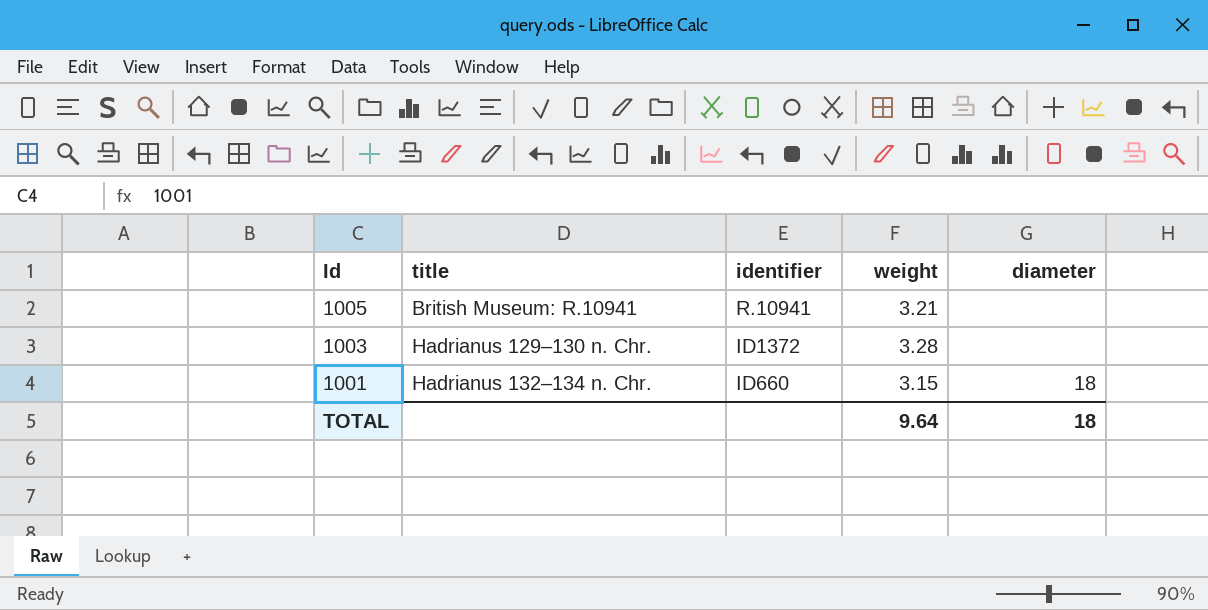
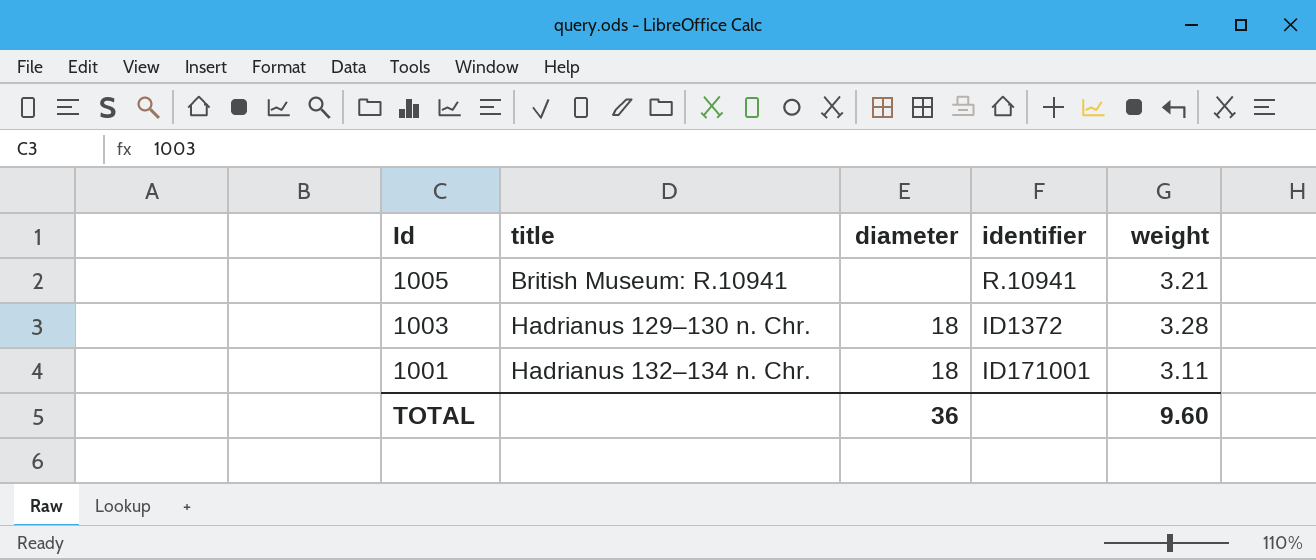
column diameter | position: 5 -> 3
1003 | diameter: none -> 18
1001 | identifier: ID660 -> ID171001
1001 | weight: 3.15 -> 3.11
TOTAL | diameter: 18 -> 36
TOTAL | weight: 9.64 -> 9.60

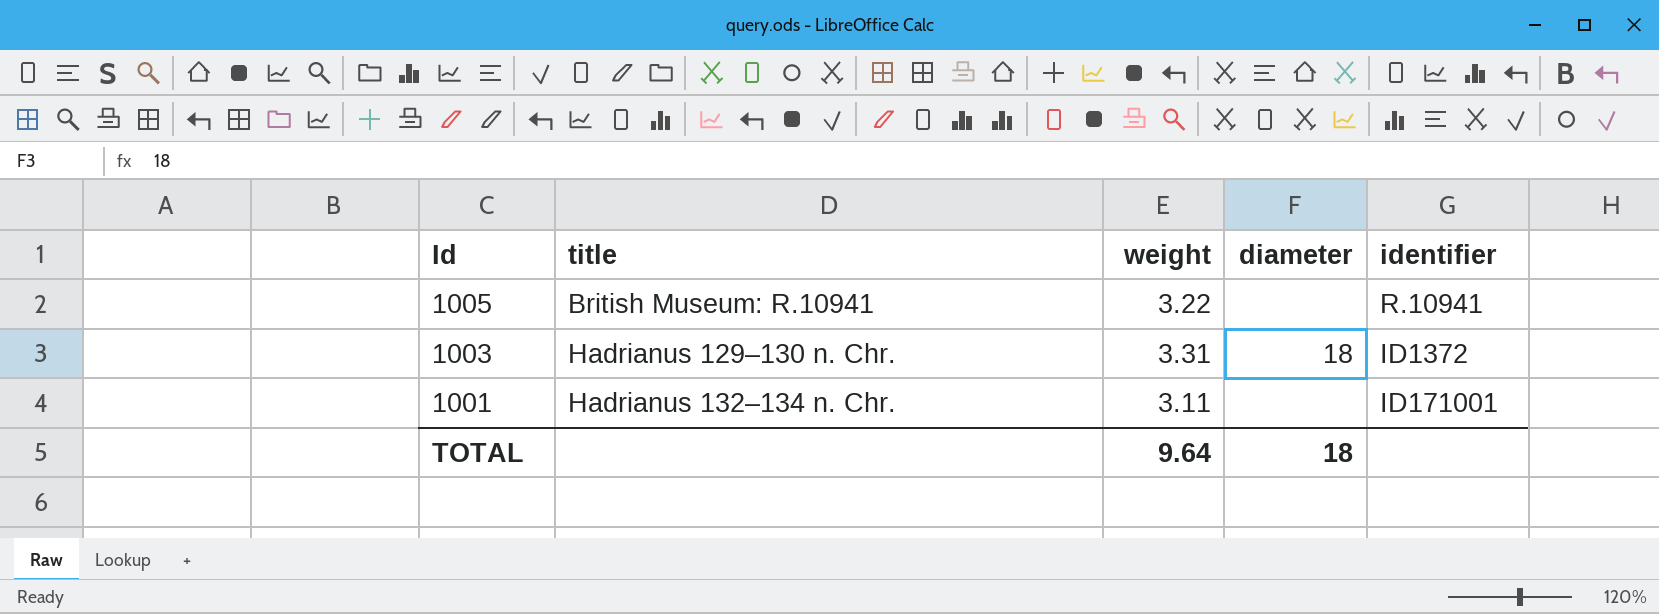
column weight | position: 5 -> 3
1005 | weight: 3.21 -> 3.22
1003 | weight: 3.28 -> 3.31
1001 | diameter: 18 -> none
TOTAL | weight: 9.60 -> 9.64
TOTAL | diameter: 36 -> 18

